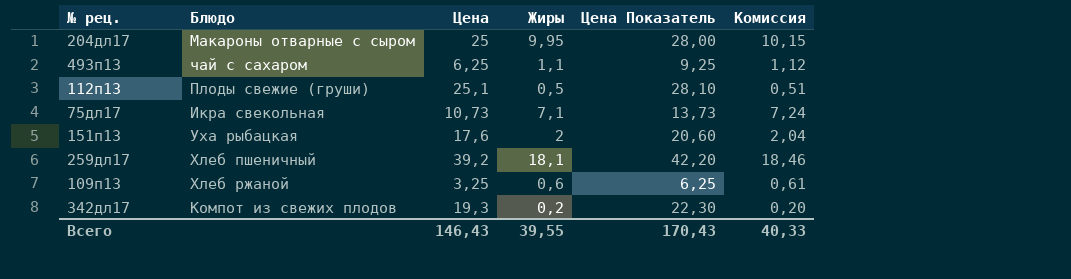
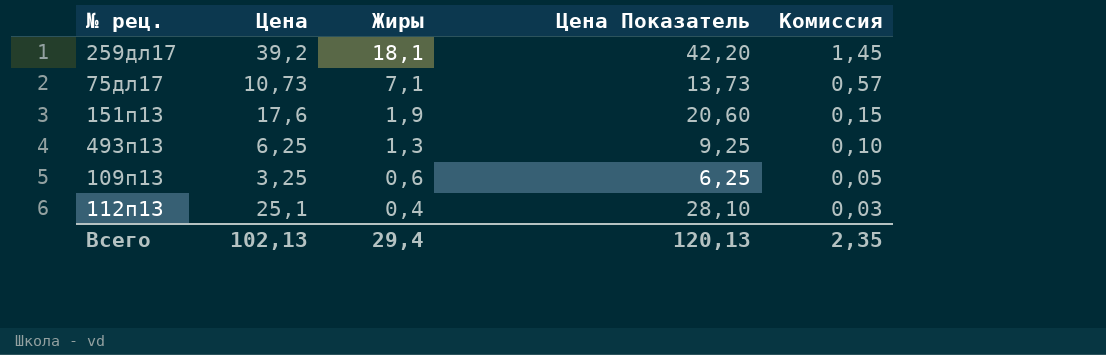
row order: none -> Жиры descending
column Блюдо | position: 2 -> none
column Комиссия | formula: [Жиры] * 1,02 -> [Жиры] * 0,08
row 204дл17: Макароны отварные с сыром | 25 | 9,95 | 28,00 | 10,15 -> none
row 342дл17: Компот из свежих плодов | 19,3 | 0,2 | 22,30 | 0,20 -> none
151п13 | Жиры: 2 -> 1,9
493п13 | Жиры: 1,1 -> 1,3
112п13 | Жиры: 0,5 -> 0,4
Всего | Цена: 146,43 -> 102,13
Всего | Жиры: 39,55 -> 29,4
Всего | Цена Показатель: 170,43 -> 120,13
Всего | Комиссия: 40,33 -> 2,35

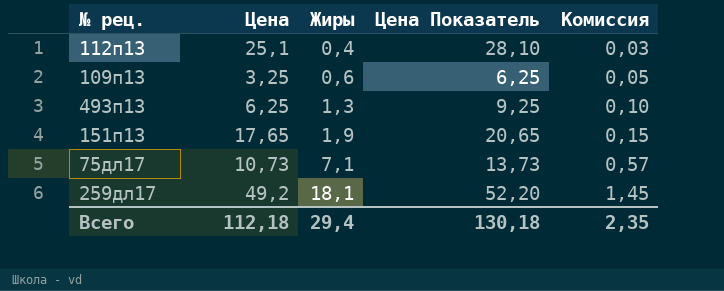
row order: Жиры descending -> Жиры ascending
151п13 | Цена: 17,6 -> 17,65
151п13 | Цена Показатель: 20,60 -> 20,65
259дл17 | Цена: 39,2 -> 49,2
259дл17 | Цена Показатель: 42,20 -> 52,20
Всего | Цена: 102,13 -> 112,18
Всего | Цена Показатель: 120,13 -> 130,18

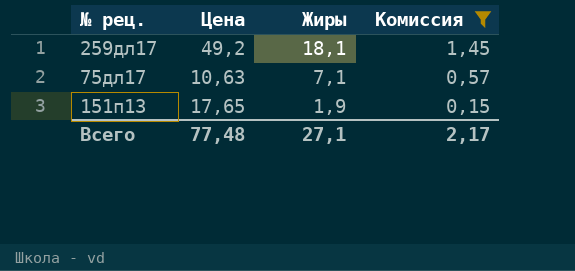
filter: none -> Комиссия >= 0,15
row order: Жиры ascending -> Жиры descending
column Цена Показатель | formula: [Цена] + 3 -> none
75дл17 | Цена: 10,73 -> 10,63
Всего | Цена: 112,18 -> 77,48
Всего | Жиры: 29,4 -> 27,1
Всего | Комиссия: 2,35 -> 2,17

